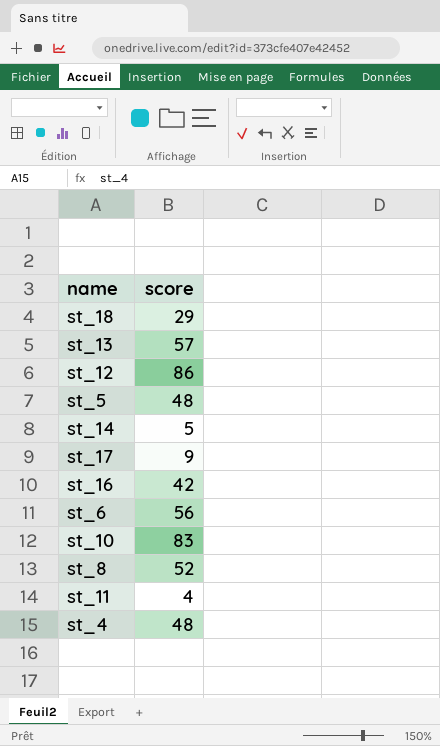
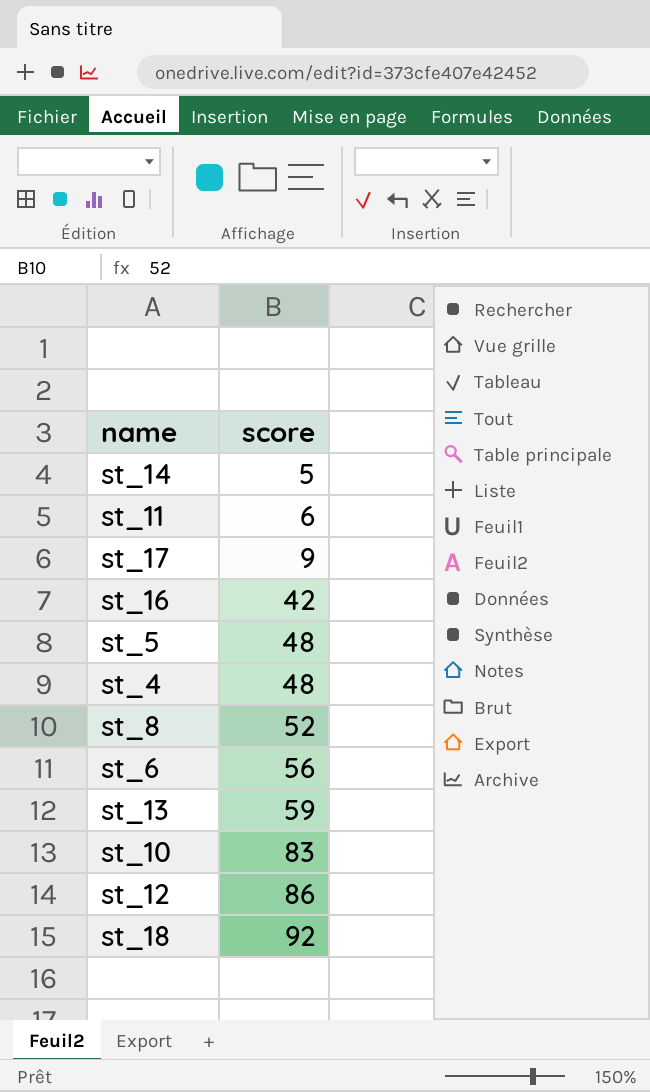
row order: none -> score ascending
st_11 | score: 4 -> 6
st_13 | score: 57 -> 59
st_18 | score: 29 -> 92

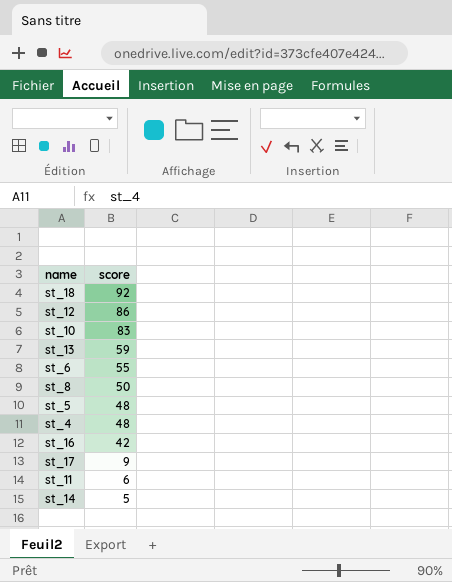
row order: score ascending -> score descending
st_6 | score: 56 -> 55
st_8 | score: 52 -> 50

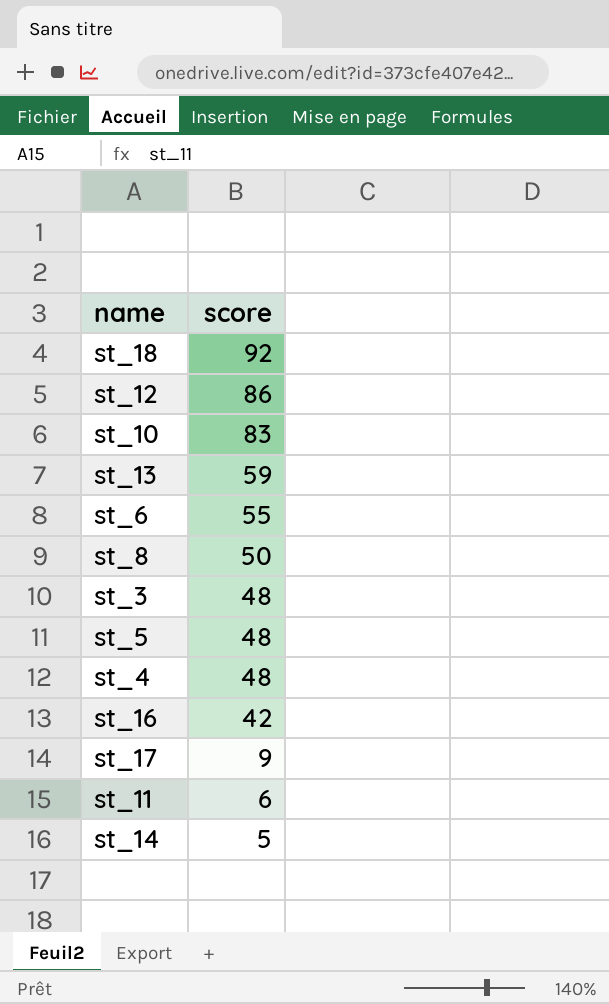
row st_3: none -> 48

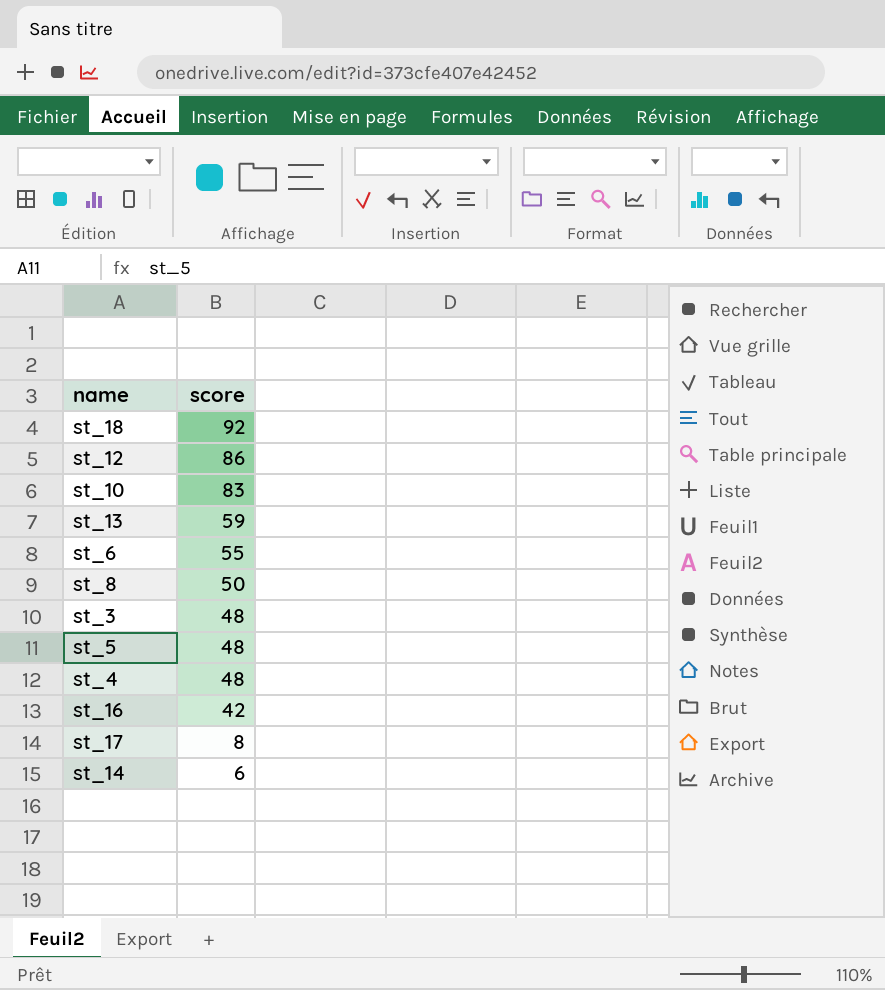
row st_11: 6 -> none
st_17 | score: 9 -> 8
st_14 | score: 5 -> 6

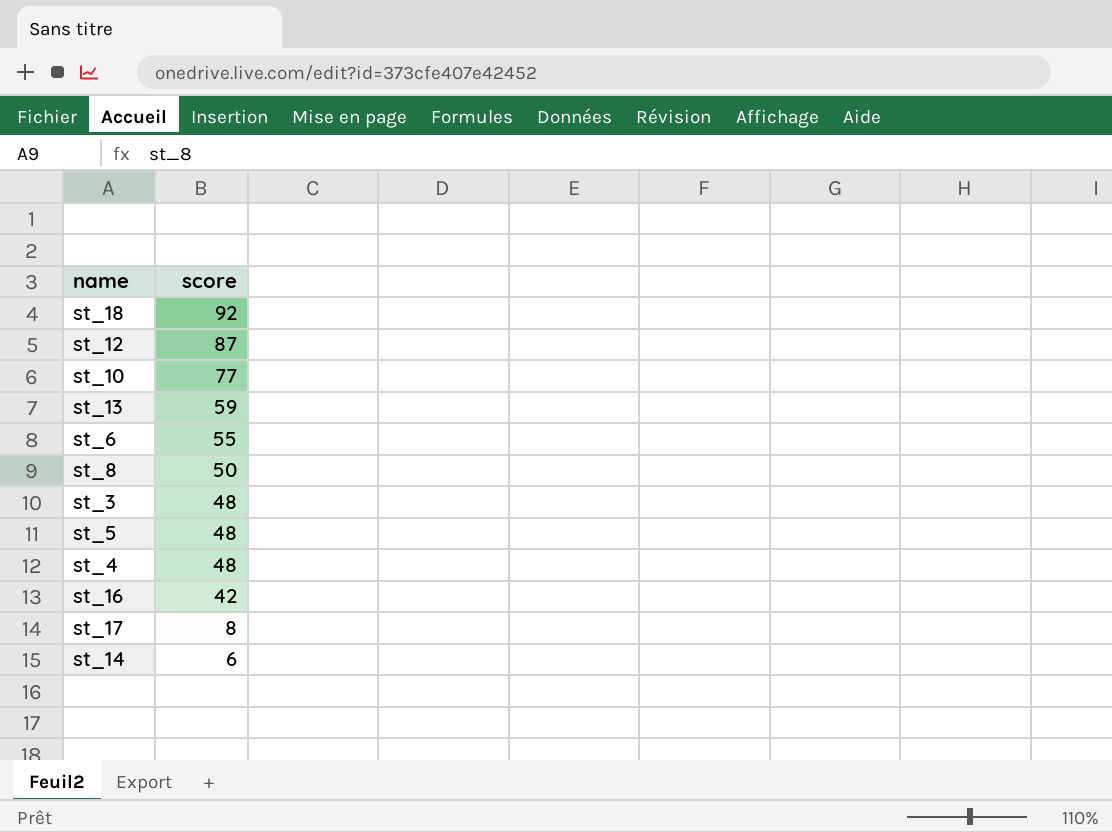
st_12 | score: 86 -> 87
st_10 | score: 83 -> 77

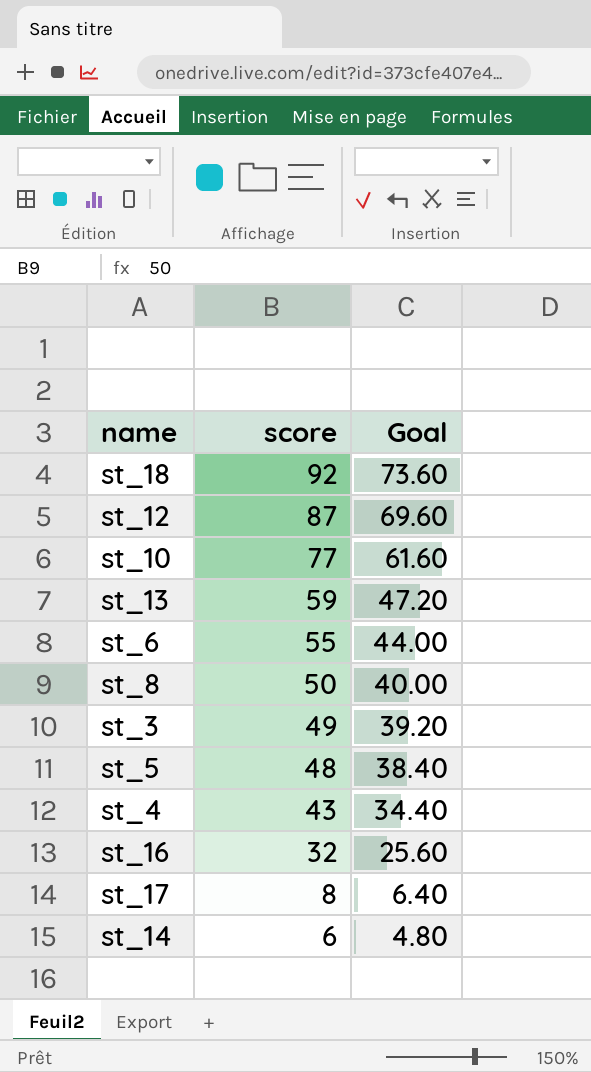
column Goal | formula: none -> [score] * 0.8
st_3 | score: 48 -> 49
st_4 | score: 48 -> 43
st_16 | score: 42 -> 32

